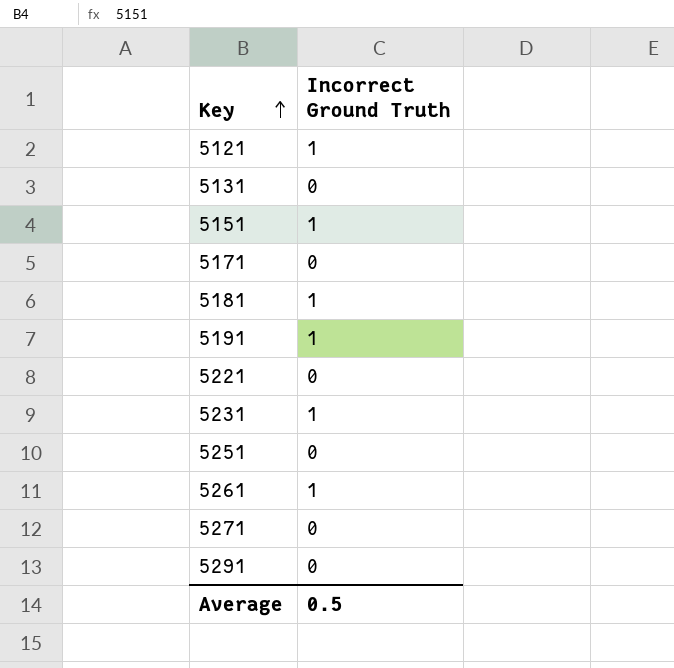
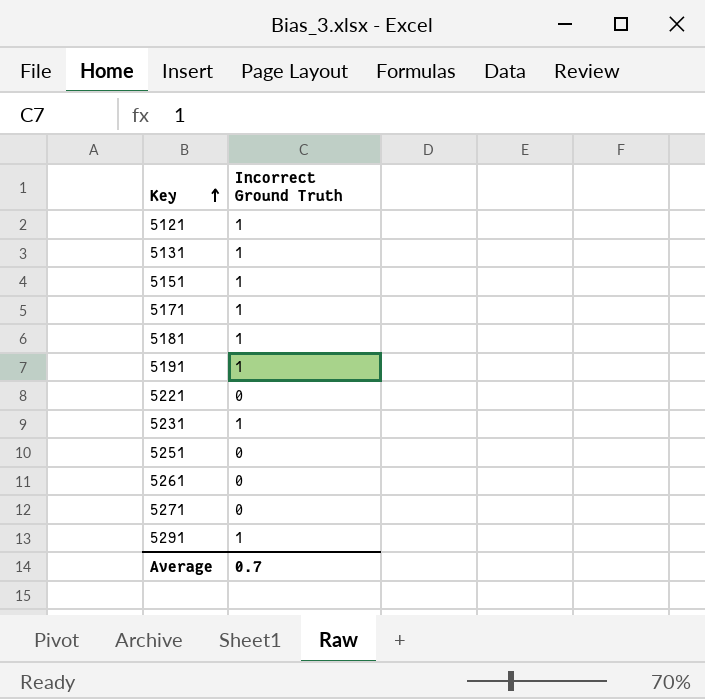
5131 | Incorrect Ground Truth: 0 -> 1
5171 | Incorrect Ground Truth: 0 -> 1
5261 | Incorrect Ground Truth: 1 -> 0
5291 | Incorrect Ground Truth: 0 -> 1
Average | Incorrect Ground Truth: 0.5 -> 0.7

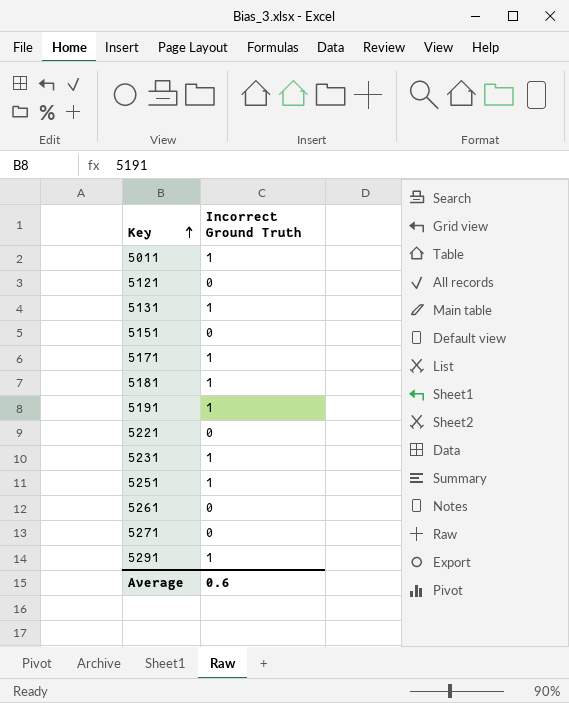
row 5011: none -> 1
5121 | Incorrect Ground Truth: 1 -> 0
5151 | Incorrect Ground Truth: 1 -> 0
5251 | Incorrect Ground Truth: 0 -> 1
Average | Incorrect Ground Truth: 0.7 -> 0.6

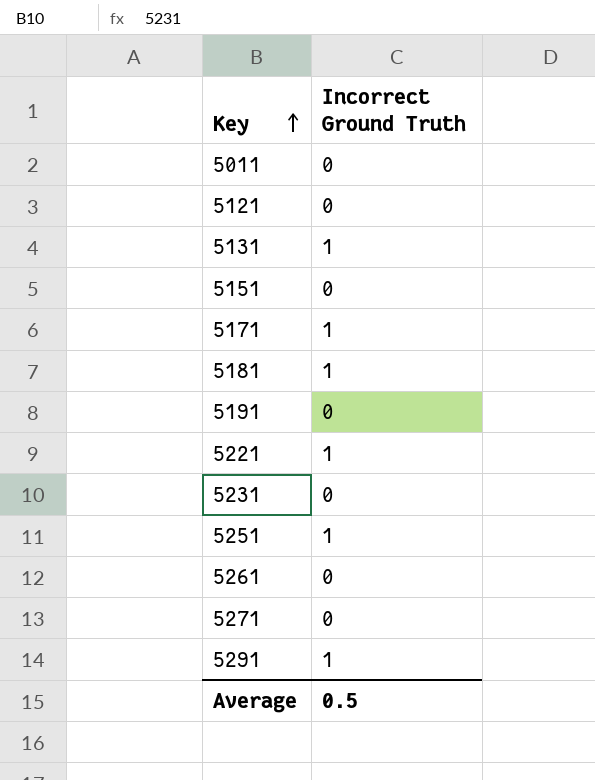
5011 | Incorrect Ground Truth: 1 -> 0
5191 | Incorrect Ground Truth: 1 -> 0
5221 | Incorrect Ground Truth: 0 -> 1
5231 | Incorrect Ground Truth: 1 -> 0
Average | Incorrect Ground Truth: 0.6 -> 0.5

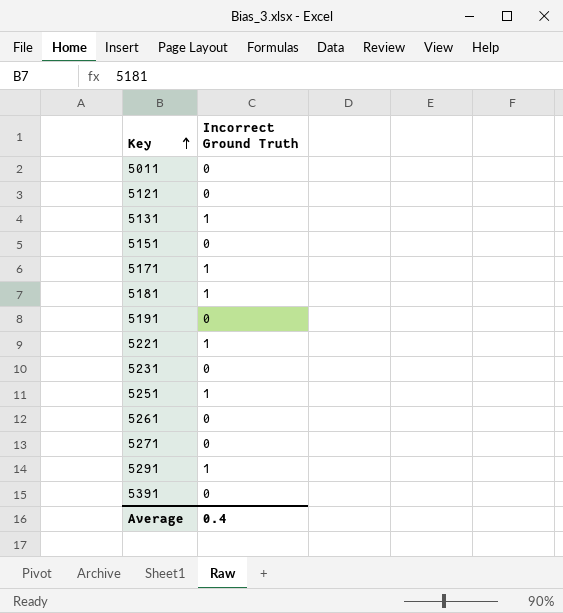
row 5391: none -> 0
Average | Incorrect Ground Truth: 0.5 -> 0.4

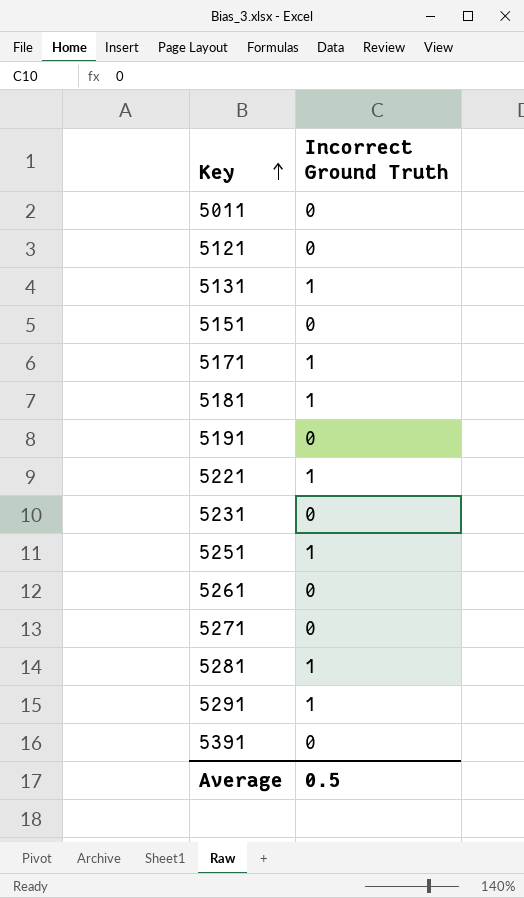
row 5281: none -> 1
Average | Incorrect Ground Truth: 0.4 -> 0.5

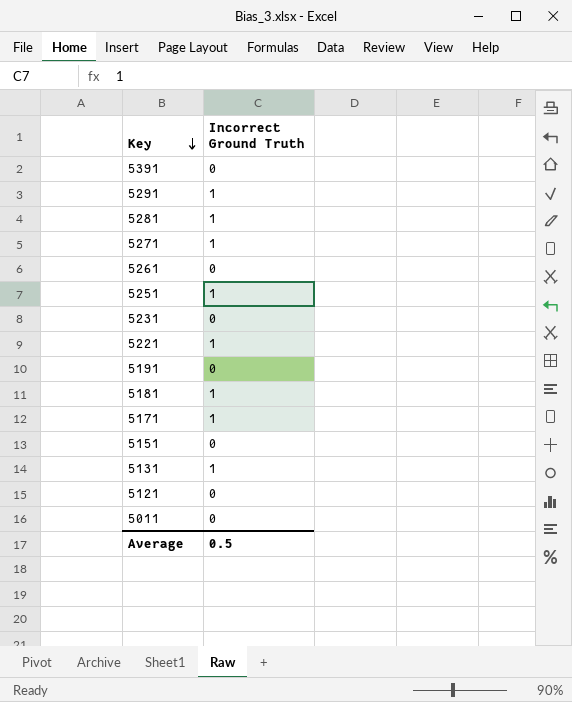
row order: Key ascending -> Key descending
5271 | Incorrect Ground Truth: 0 -> 1

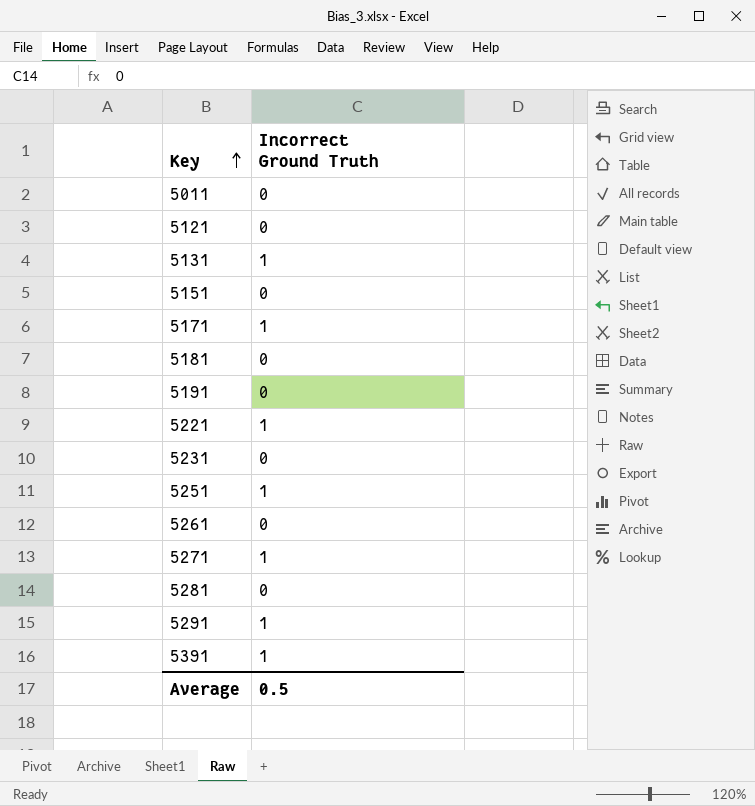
row order: Key descending -> Key ascending
5181 | Incorrect Ground Truth: 1 -> 0
5281 | Incorrect Ground Truth: 1 -> 0
5391 | Incorrect Ground Truth: 0 -> 1

